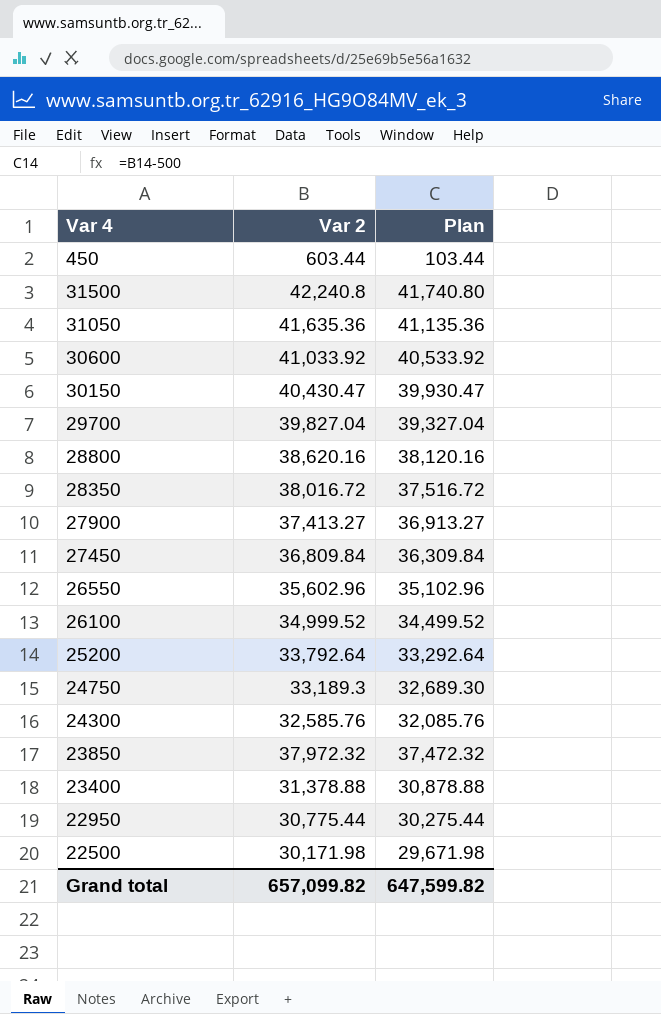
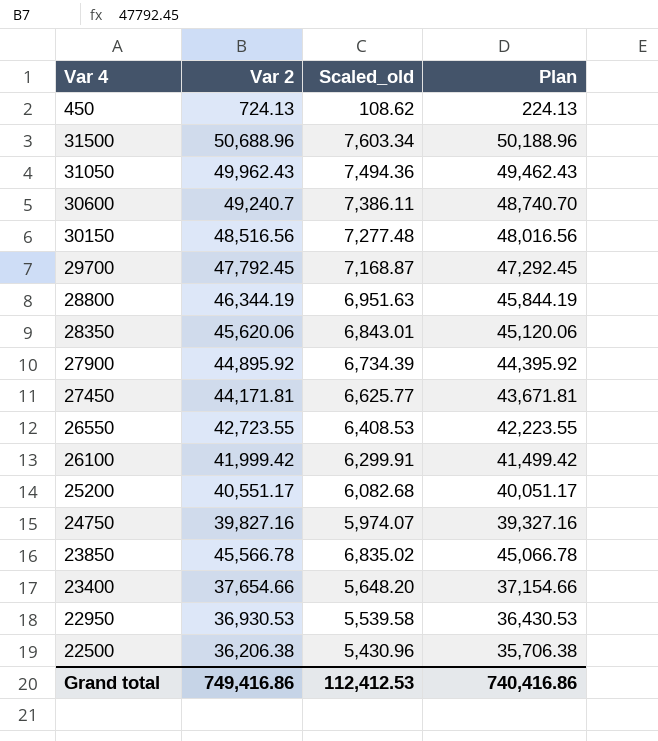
column Scaled_old | formula: none -> [Var 2] * 0.15
row 24300: 32,585.76 | 32,085.76 -> none
450 | Var 2: 603.44 -> 724.13
450 | Plan: 103.44 -> 224.13
31500 | Var 2: 42,240.8 -> 50,688.96
31500 | Plan: 41,740.80 -> 50,188.96
31050 | Var 2: 41,635.36 -> 49,962.43
31050 | Plan: 41,135.36 -> 49,462.43
30600 | Var 2: 41,033.92 -> 49,240.7
30600 | Plan: 40,533.92 -> 48,740.70
30150 | Var 2: 40,430.47 -> 48,516.56
30150 | Plan: 39,930.47 -> 48,016.56
29700 | Var 2: 39,827.04 -> 47,792.45
29700 | Plan: 39,327.04 -> 47,292.45
28800 | Var 2: 38,620.16 -> 46,344.19
28800 | Plan: 38,120.16 -> 45,844.19
28350 | Var 2: 38,016.72 -> 45,620.06
28350 | Plan: 37,516.72 -> 45,120.06
27900 | Var 2: 37,413.27 -> 44,895.92
27900 | Plan: 36,913.27 -> 44,395.92
27450 | Var 2: 36,809.84 -> 44,171.81
27450 | Plan: 36,309.84 -> 43,671.81
26550 | Var 2: 35,602.96 -> 42,723.55
26550 | Plan: 35,102.96 -> 42,223.55
26100 | Var 2: 34,999.52 -> 41,999.42
26100 | Plan: 34,499.52 -> 41,499.42
25200 | Var 2: 33,792.64 -> 40,551.17
25200 | Plan: 33,292.64 -> 40,051.17
24750 | Var 2: 33,189.3 -> 39,827.16
24750 | Plan: 32,689.30 -> 39,327.16
23850 | Var 2: 37,972.32 -> 45,566.78
23850 | Plan: 37,472.32 -> 45,066.78
23400 | Var 2: 31,378.88 -> 37,654.66
23400 | Plan: 30,878.88 -> 37,154.66
22950 | Var 2: 30,775.44 -> 36,930.53
22950 | Plan: 30,275.44 -> 36,430.53
22500 | Var 2: 30,171.98 -> 36,206.38
22500 | Plan: 29,671.98 -> 35,706.38
Grand total | Var 2: 657,099.82 -> 749,416.86
Grand total | Plan: 647,599.82 -> 740,416.86

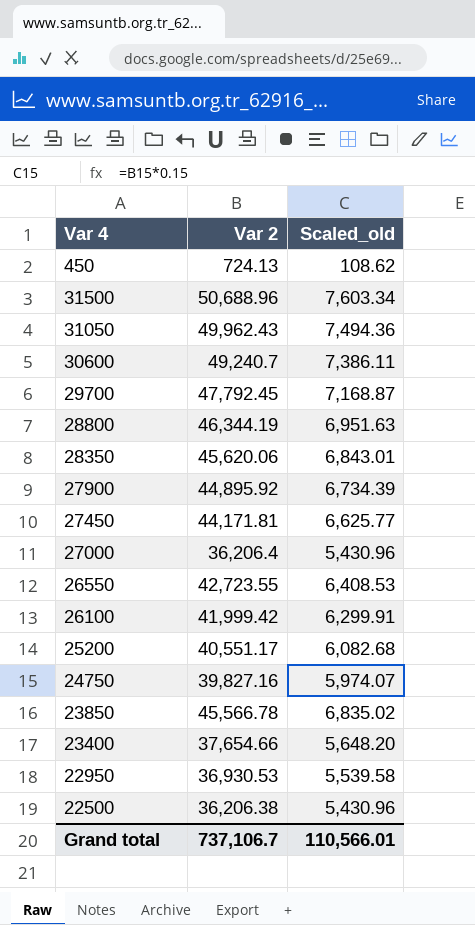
column Plan | formula: [Var 2] - 500 -> none
row 30150: 48,516.56 | 7,277.48 | 48,016.56 -> none
row 27000: none -> 36,206.4 | 5,430.96
Grand total | Var 2: 749,416.86 -> 737,106.7
Grand total | Scaled_old: 112,412.53 -> 110,566.01

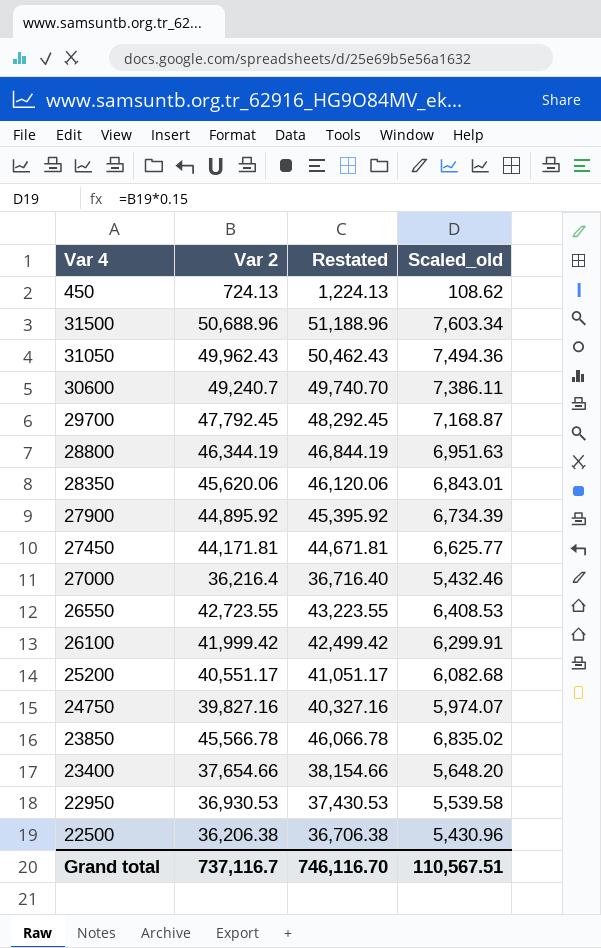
column Restated | formula: none -> [Var 2] + 500
27000 | Var 2: 36,206.4 -> 36,216.4
27000 | Scaled_old: 5,430.96 -> 5,432.46
Grand total | Var 2: 737,106.7 -> 737,116.7
Grand total | Scaled_old: 110,566.01 -> 110,567.51

